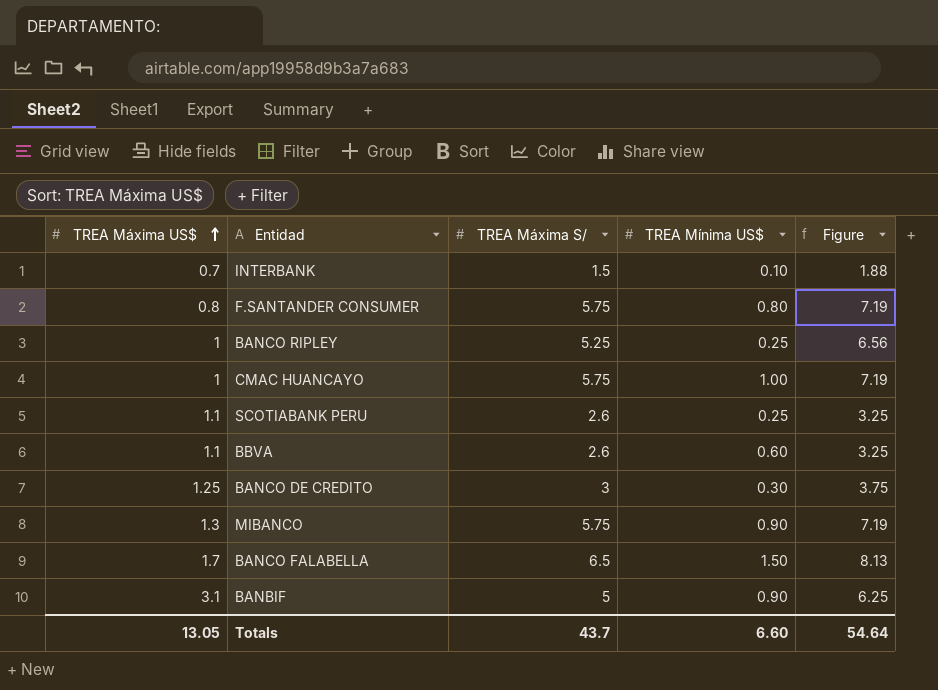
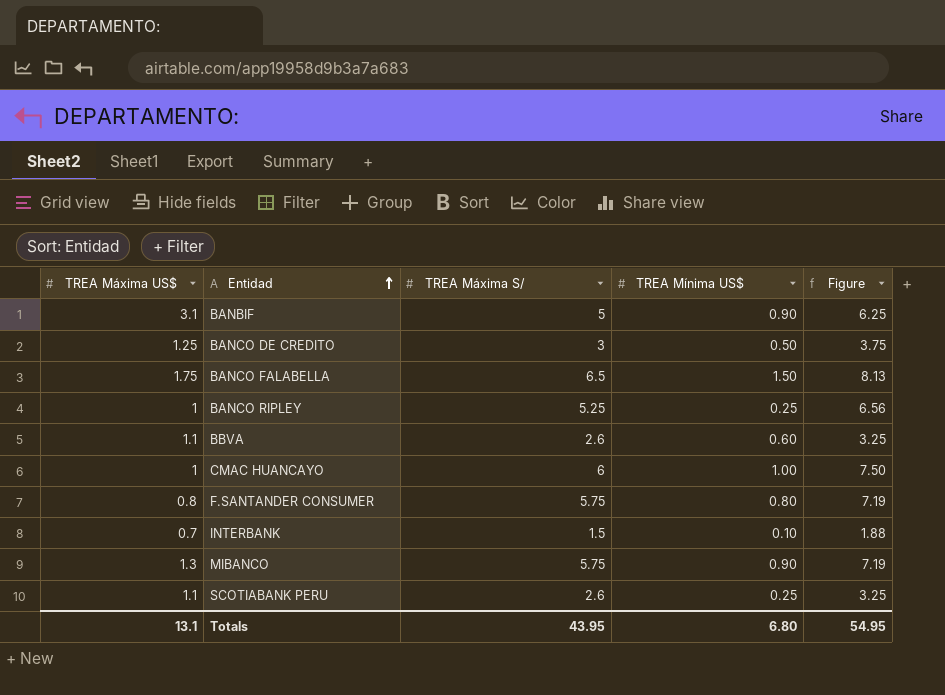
row order: TREA Máxima US$ ascending -> Entidad ascending
BANCO DE CREDITO | TREA Mínima US$: 0.30 -> 0.50
BANCO FALABELLA | TREA Máxima US$: 1.7 -> 1.75
CMAC HUANCAYO | TREA Máxima S/: 5.75 -> 6
CMAC HUANCAYO | Figure: 7.19 -> 7.50
Totals | TREA Máxima US$: 13.05 -> 13.1
Totals | TREA Máxima S/: 43.7 -> 43.95
Totals | TREA Mínima US$: 6.60 -> 6.80
Totals | Figure: 54.64 -> 54.95

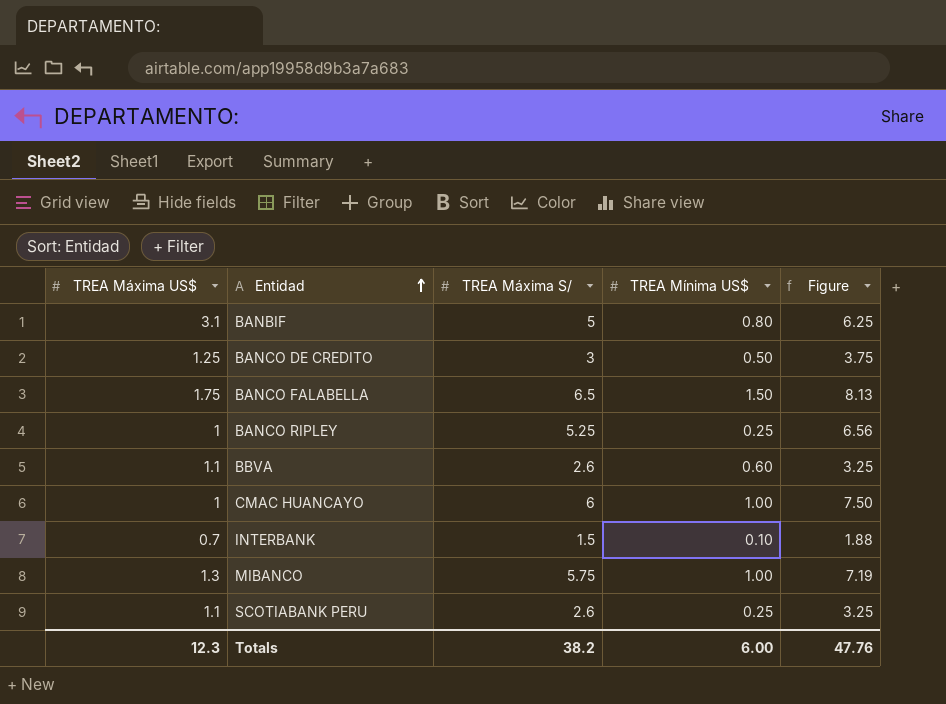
row F.SANTANDER CONSUMER: 0.8 | 5.75 | 0.80 | 7.19 -> none
BANBIF | TREA Mínima US$: 0.90 -> 0.80
MIBANCO | TREA Mínima US$: 0.90 -> 1.00
Totals | TREA Máxima US$: 13.1 -> 12.3
Totals | TREA Máxima S/: 43.95 -> 38.2
Totals | TREA Mínima US$: 6.80 -> 6.00
Totals | Figure: 54.95 -> 47.76

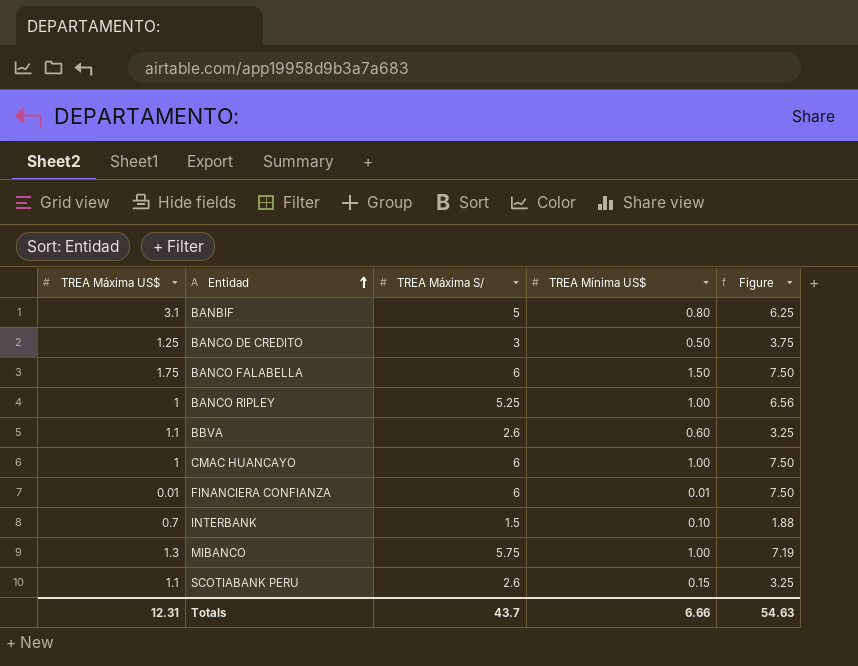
BANCO FALABELLA | TREA Máxima S/: 6.5 -> 6
BANCO FALABELLA | Figure: 8.13 -> 7.50
BANCO RIPLEY | TREA Mínima US$: 0.25 -> 1.00
row FINANCIERA CONFIANZA: none -> 0.01 | 6 | 0.01 | 7.50
SCOTIABANK PERU | TREA Mínima US$: 0.25 -> 0.15
Totals | TREA Máxima US$: 12.3 -> 12.31
Totals | TREA Máxima S/: 38.2 -> 43.7
Totals | TREA Mínima US$: 6.00 -> 6.66
Totals | Figure: 47.76 -> 54.63

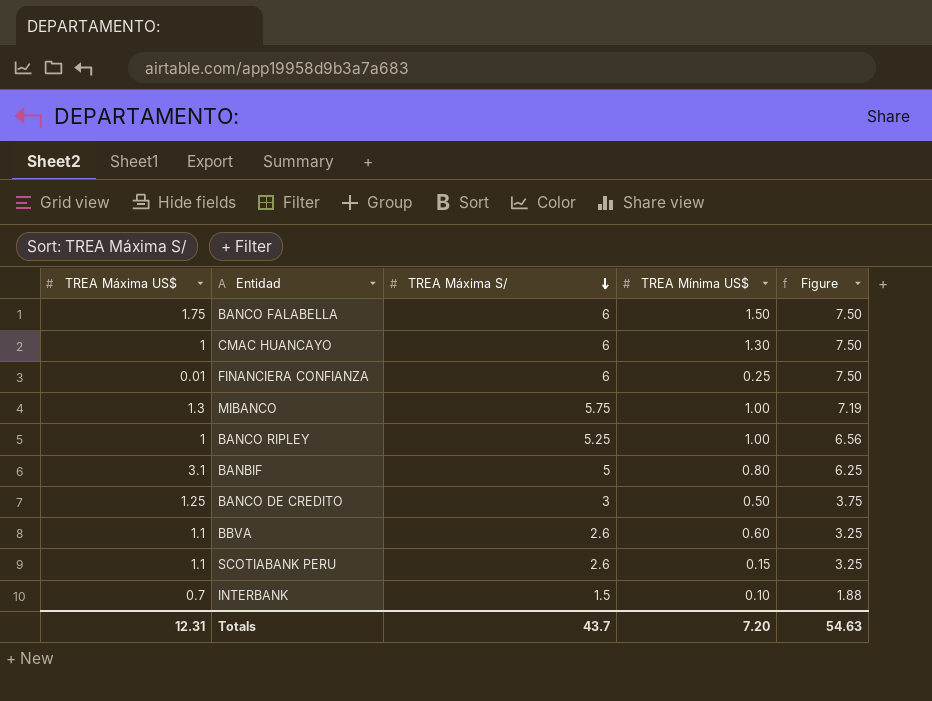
row order: Entidad ascending -> TREA Máxima S/ descending
CMAC HUANCAYO | TREA Mínima US$: 1.00 -> 1.30
FINANCIERA CONFIANZA | TREA Mínima US$: 0.01 -> 0.25
Totals | TREA Mínima US$: 6.66 -> 7.20

